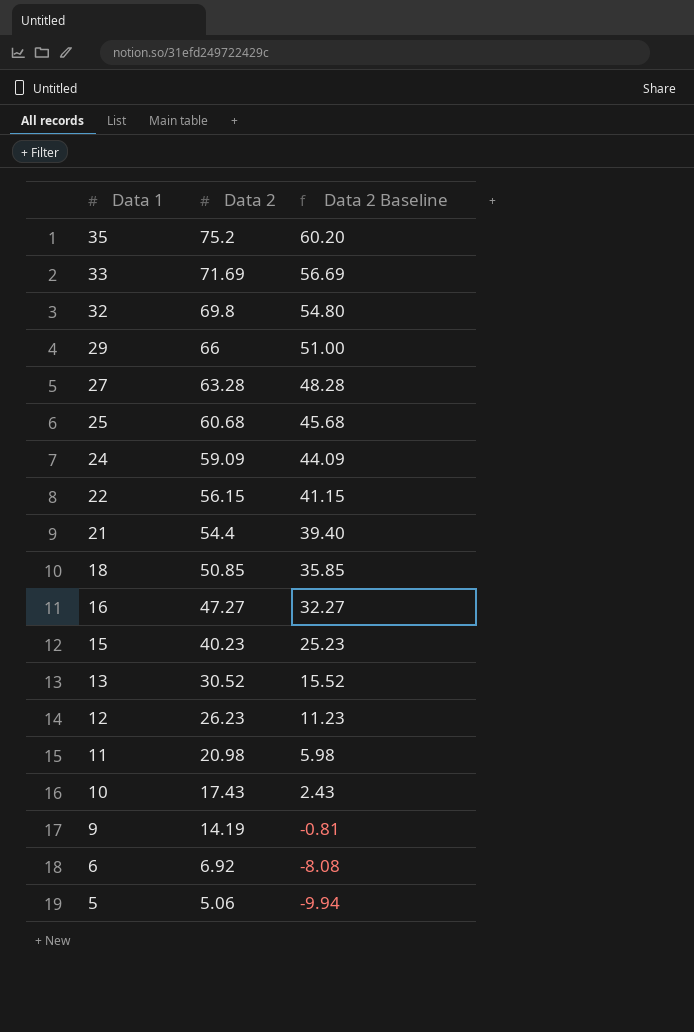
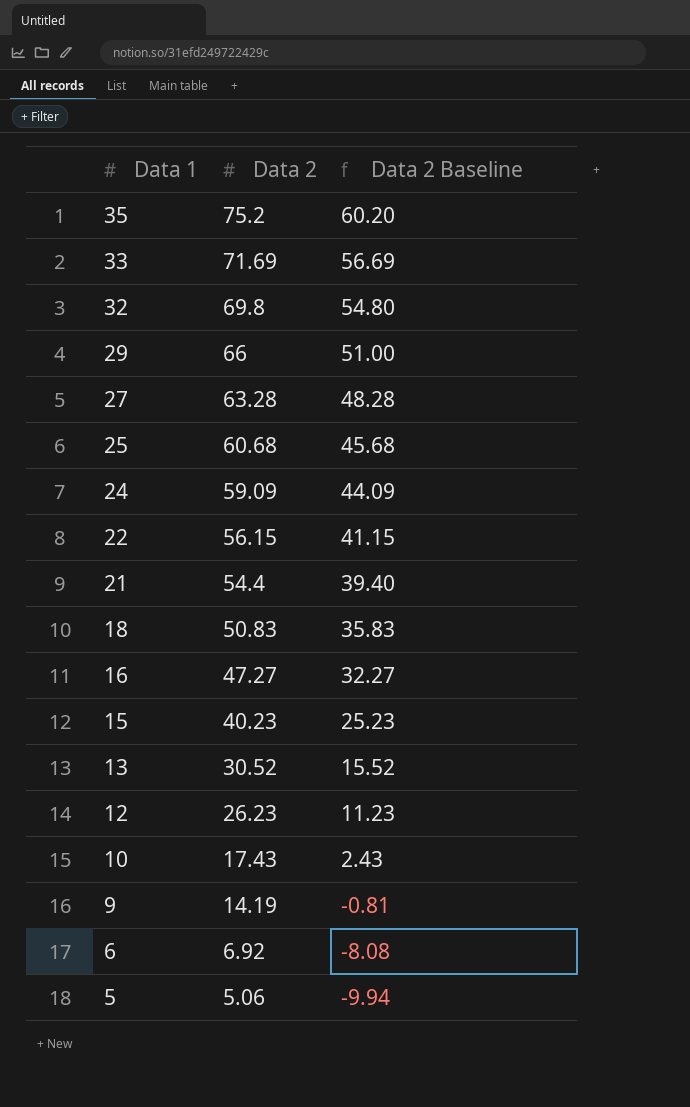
row 11: 20.98 | 5.98 -> none
18 | Data 2: 50.85 -> 50.83
18 | Data 2 Baseline: 35.85 -> 35.83

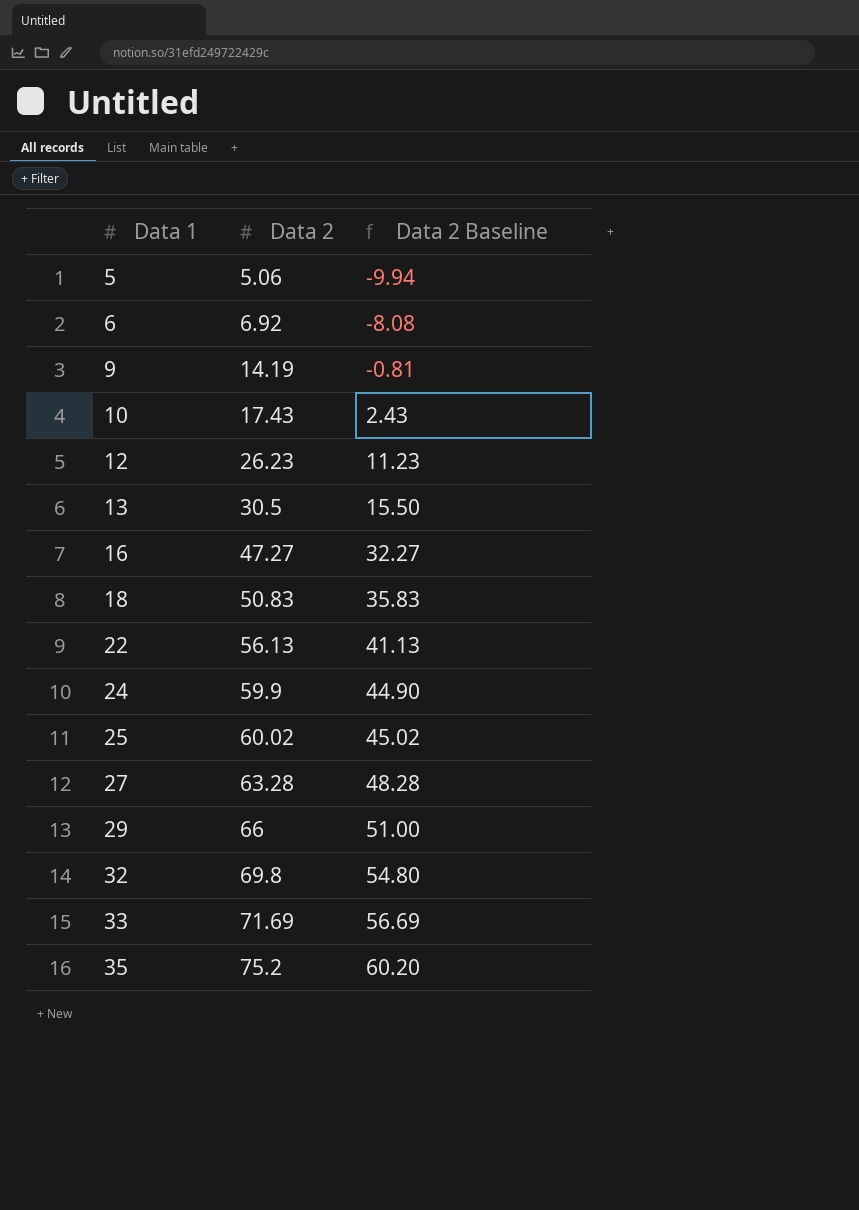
row order: Data 1 descending -> Data 1 ascending
row 21: 54.4 | 39.40 -> none
row 15: 40.23 | 25.23 -> none
13 | Data 2: 30.52 -> 30.5
13 | Data 2 Baseline: 15.52 -> 15.50
22 | Data 2: 56.15 -> 56.13
22 | Data 2 Baseline: 41.15 -> 41.13
24 | Data 2: 59.09 -> 59.9
24 | Data 2 Baseline: 44.09 -> 44.90
25 | Data 2: 60.68 -> 60.02
25 | Data 2 Baseline: 45.68 -> 45.02

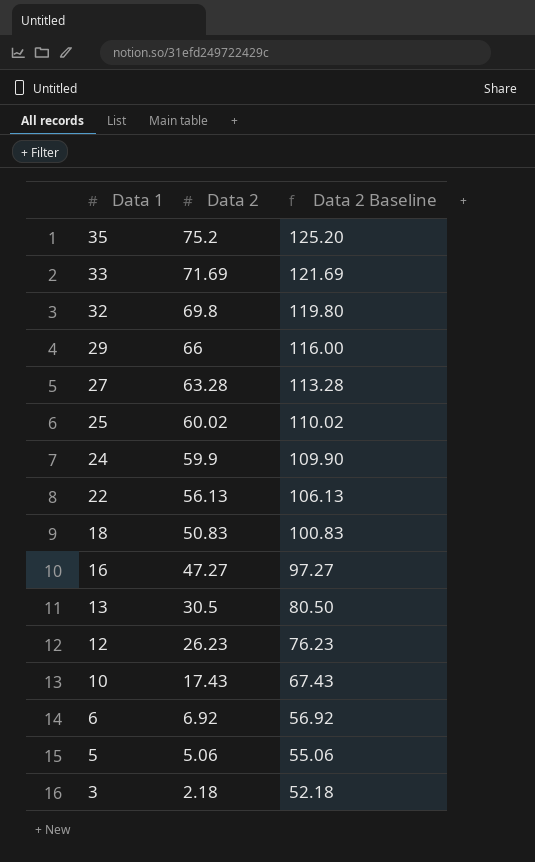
row order: Data 1 ascending -> Data 1 descending
column Data 2 Baseline | formula: [Data 2] - 15 -> [Data 2] + 50
row 9: 14.19 | -0.81 -> none
row 3: none -> 2.18 | 52.18

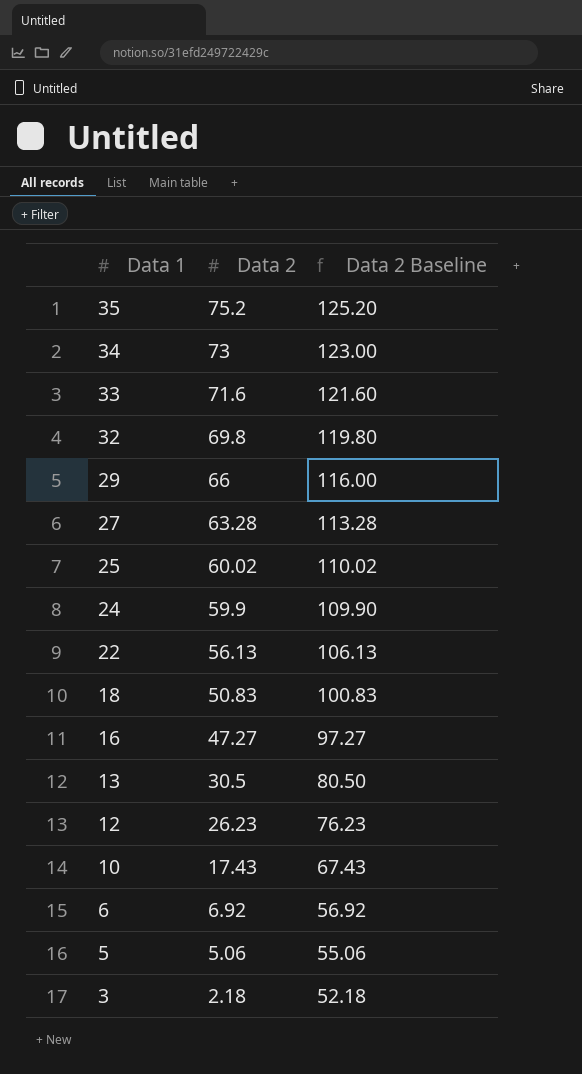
row 34: none -> 73 | 123.00
33 | Data 2: 71.69 -> 71.6
33 | Data 2 Baseline: 121.69 -> 121.60

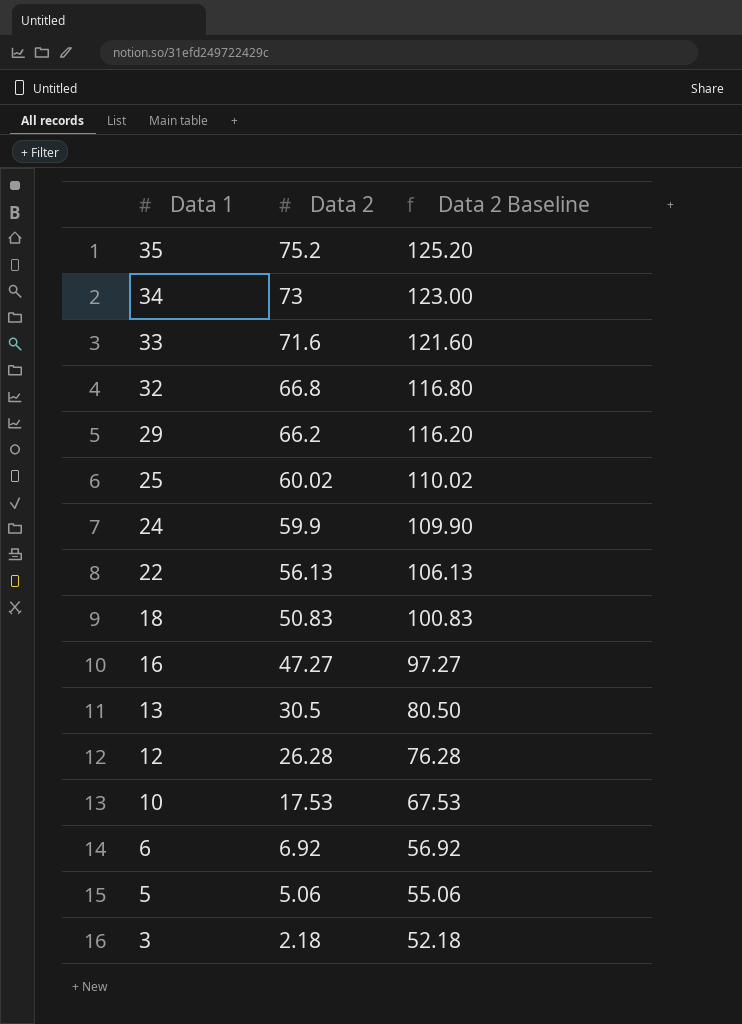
row 27: 63.28 | 113.28 -> none
32 | Data 2: 69.8 -> 66.8
32 | Data 2 Baseline: 119.80 -> 116.80
29 | Data 2: 66 -> 66.2
29 | Data 2 Baseline: 116.00 -> 116.20
12 | Data 2: 26.23 -> 26.28
12 | Data 2 Baseline: 76.23 -> 76.28
10 | Data 2: 17.43 -> 17.53
10 | Data 2 Baseline: 67.43 -> 67.53

